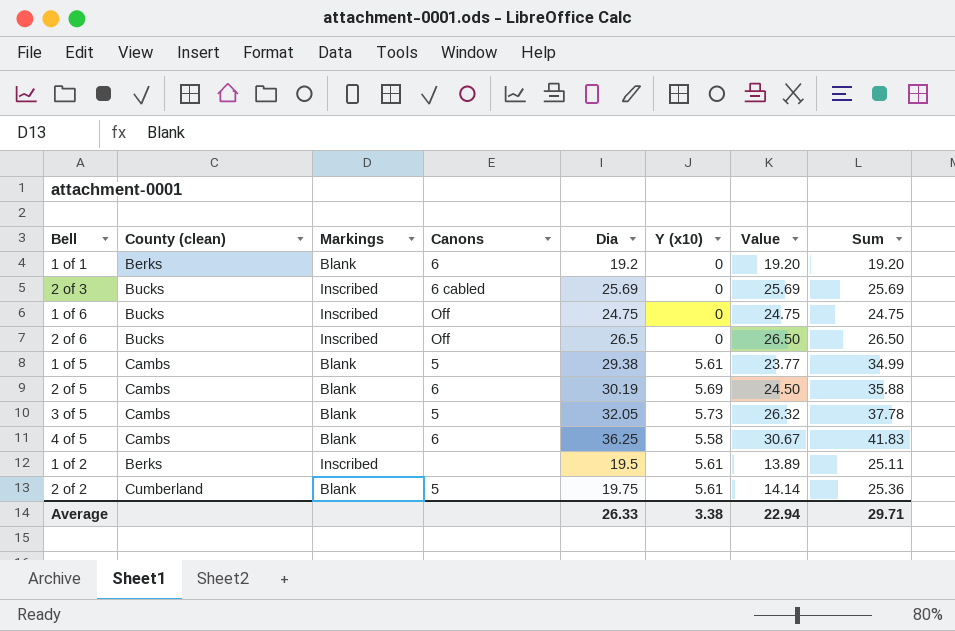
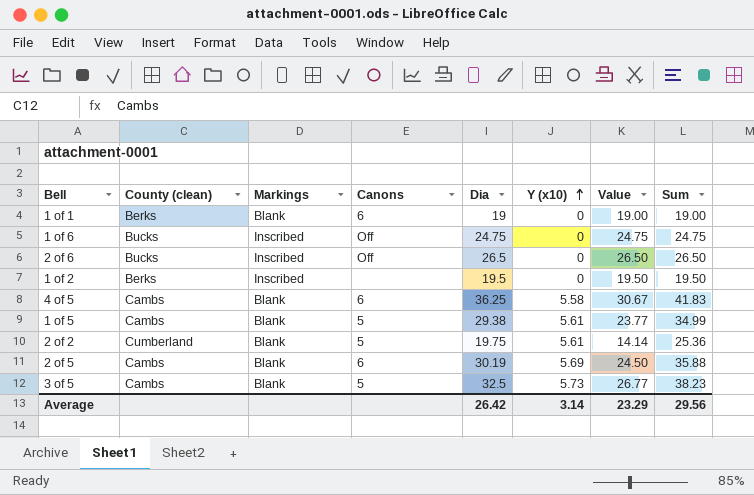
row order: none -> Y (x10) ascending
row 2 of 3: Bucks | Inscribed | 6 cabled | 25.69 | 0 | 25.69 | 25.69 -> none
1 of 1 | Dia: 19.2 -> 19
1 of 1 | Value: 19.20 -> 19.00
1 of 1 | Sum: 19.20 -> 19.00
1 of 2 | Y (x10): 5.61 -> 0
1 of 2 | Value: 13.89 -> 19.50
1 of 2 | Sum: 25.11 -> 19.50
3 of 5 | Dia: 32.05 -> 32.5
3 of 5 | Value: 26.32 -> 26.77
3 of 5 | Sum: 37.78 -> 38.23
Average | Dia: 26.33 -> 26.42
Average | Y (x10): 3.38 -> 3.14
Average | Value: 22.94 -> 23.29
Average | Sum: 29.71 -> 29.56

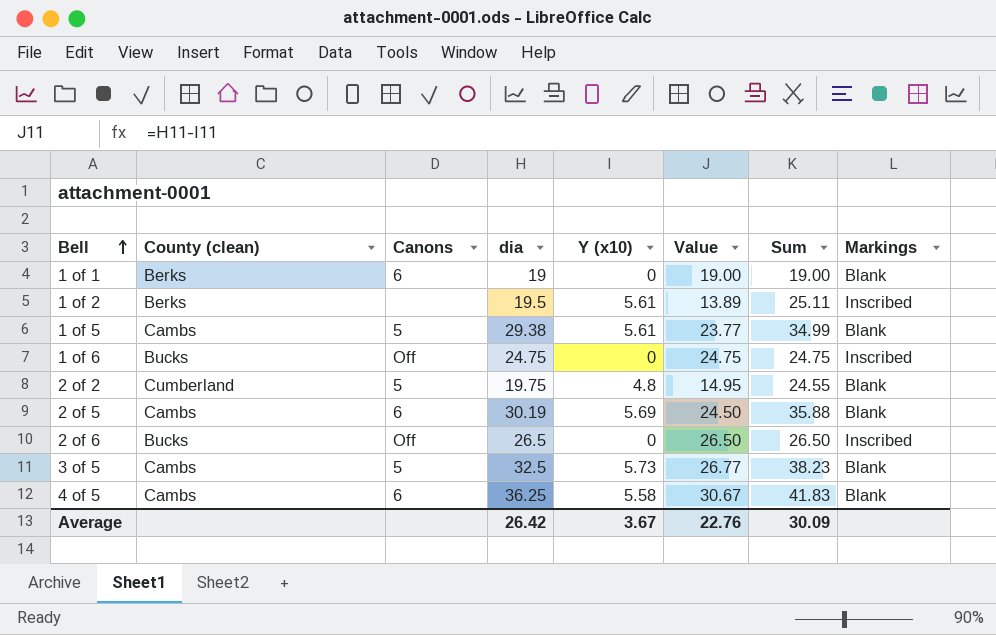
row order: Y (x10) ascending -> Bell ascending
column name: Dia -> dia
column Markings | position: 3 -> 8
1 of 2 | Y (x10): 0 -> 5.61
1 of 2 | Value: 19.50 -> 13.89
1 of 2 | Sum: 19.50 -> 25.11
2 of 2 | Y (x10): 5.61 -> 4.8
2 of 2 | Value: 14.14 -> 14.95
2 of 2 | Sum: 25.36 -> 24.55
Average | Y (x10): 3.14 -> 3.67
Average | Value: 23.29 -> 22.76
Average | Sum: 29.56 -> 30.09

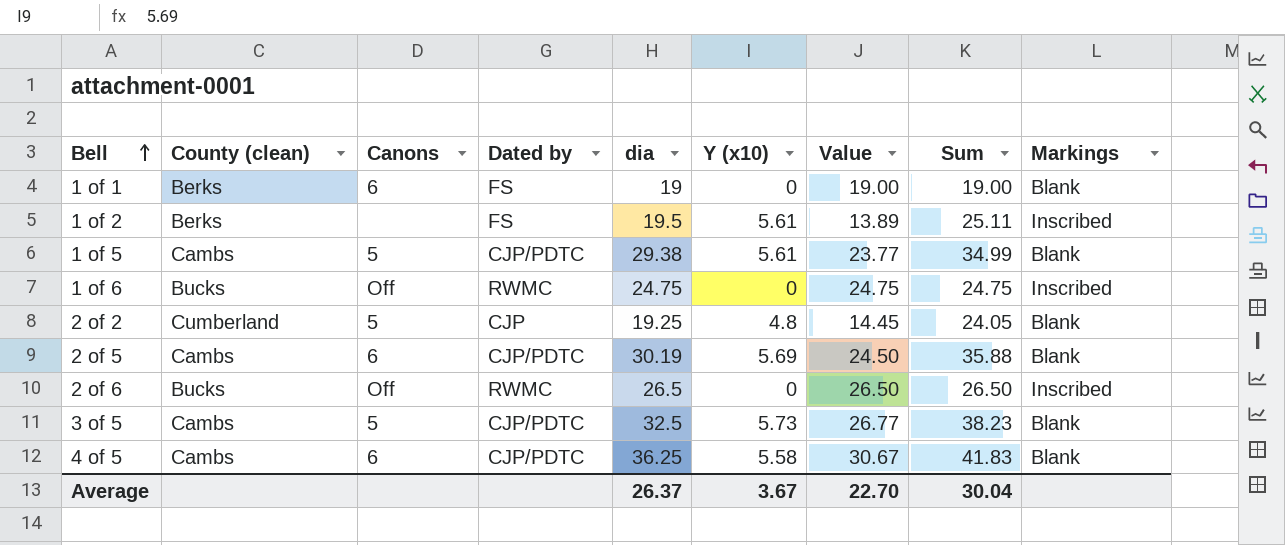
column Dated by | position: none -> 4
2 of 2 | dia: 19.75 -> 19.25
2 of 2 | Value: 14.95 -> 14.45
2 of 2 | Sum: 24.55 -> 24.05
Average | dia: 26.42 -> 26.37
Average | Value: 22.76 -> 22.70
Average | Sum: 30.09 -> 30.04

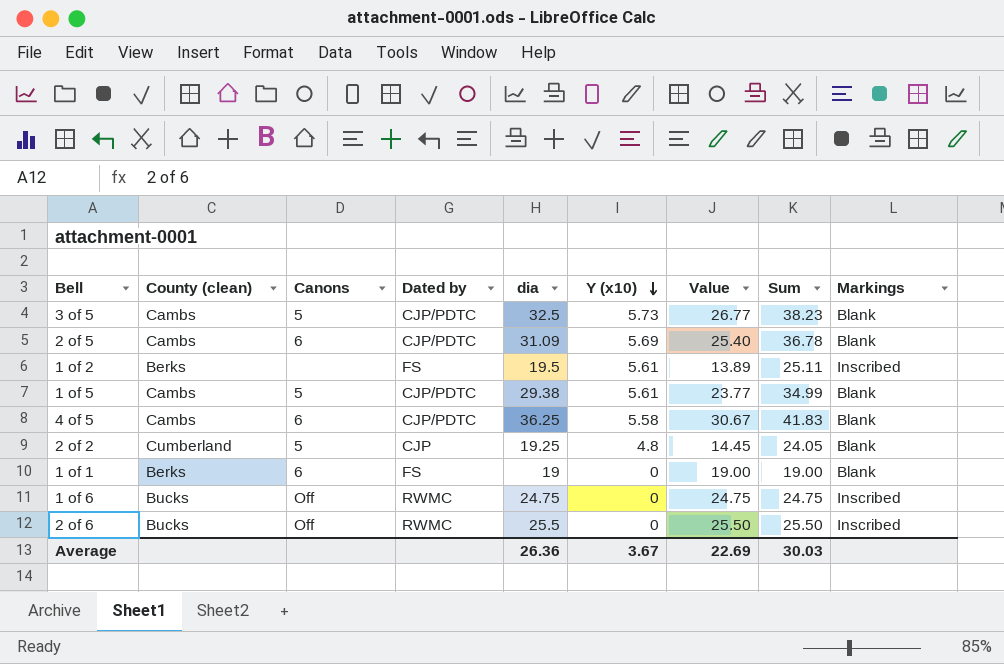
row order: Bell ascending -> Y (x10) descending
2 of 5 | dia: 30.19 -> 31.09
2 of 5 | Value: 24.50 -> 25.40
2 of 5 | Sum: 35.88 -> 36.78
2 of 6 | dia: 26.5 -> 25.5
2 of 6 | Value: 26.50 -> 25.50
2 of 6 | Sum: 26.50 -> 25.50
Average | dia: 26.37 -> 26.36
Average | Value: 22.70 -> 22.69
Average | Sum: 30.04 -> 30.03

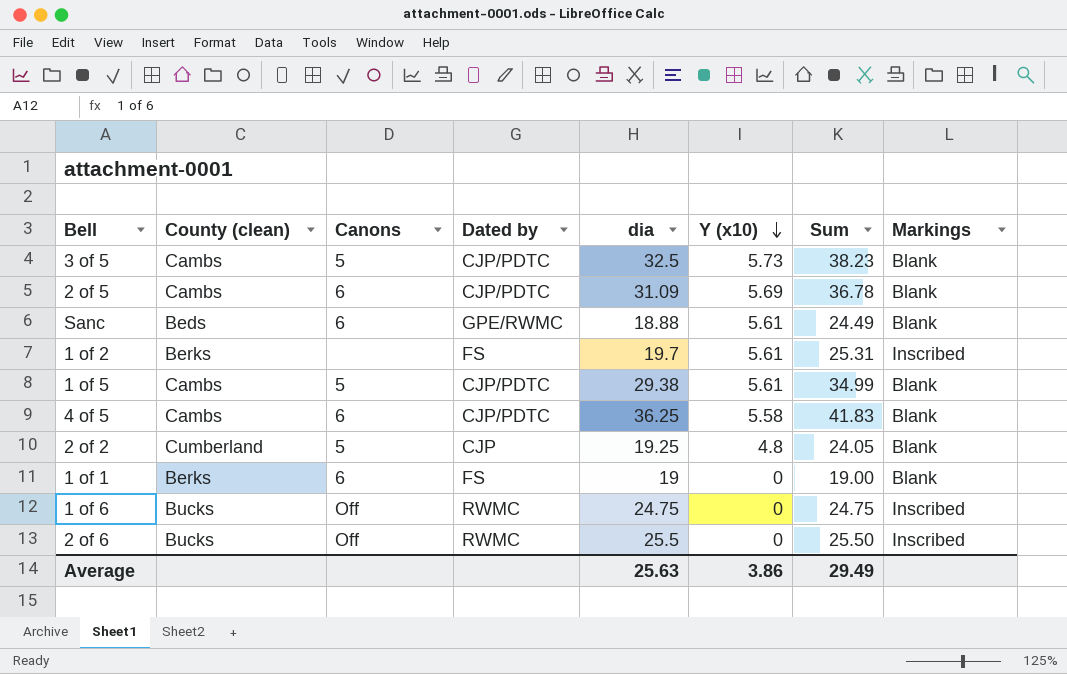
column Value | formula: [dia] - [Y (x10)] -> none
row Sanc: none -> Beds | 6 | GPE/RWMC | 18.88 | 5.61 | 24.49 | Blank
1 of 2 | dia: 19.5 -> 19.7
1 of 2 | Sum: 25.11 -> 25.31
Average | dia: 26.36 -> 25.63
Average | Y (x10): 3.67 -> 3.86
Average | Sum: 30.03 -> 29.49

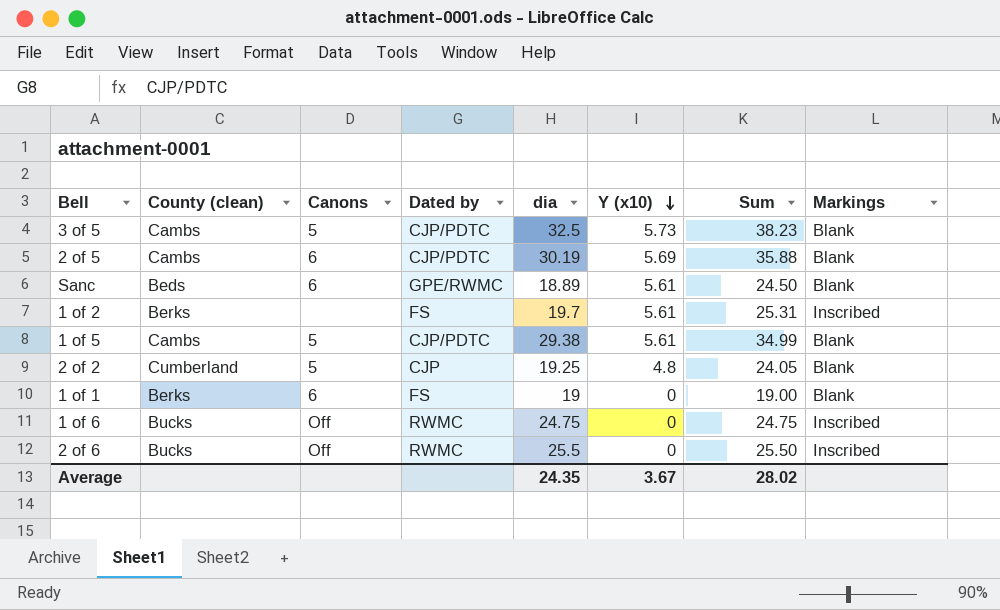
row 4 of 5: Cambs | 6 | CJP/PDTC | 36.25 | 5.58 | 41.83 | Blank -> none
2 of 5 | dia: 31.09 -> 30.19
2 of 5 | Sum: 36.78 -> 35.88
Sanc | dia: 18.88 -> 18.89
Sanc | Sum: 24.49 -> 24.50
Average | dia: 25.63 -> 24.35
Average | Y (x10): 3.86 -> 3.67
Average | Sum: 29.49 -> 28.02

